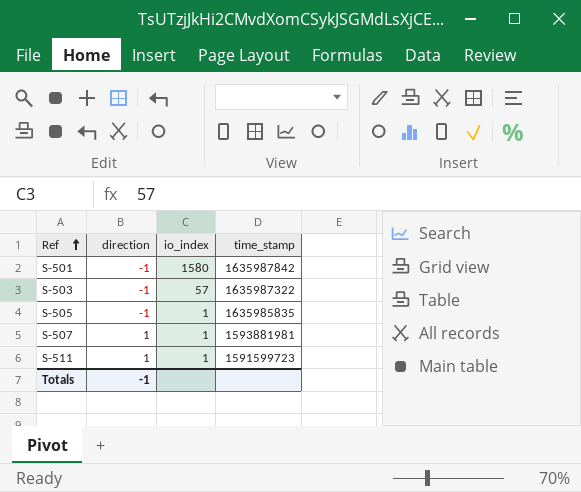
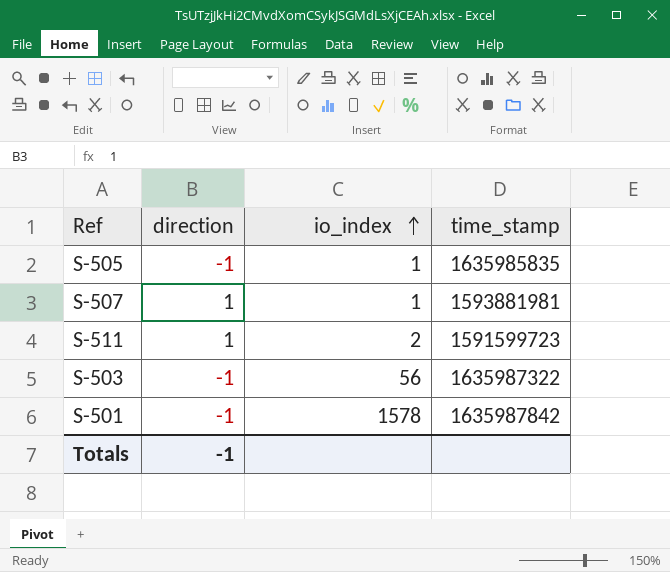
row order: Ref ascending -> io_index ascending
S-511 | io_index: 1 -> 2
S-503 | io_index: 57 -> 56
S-501 | io_index: 1580 -> 1578

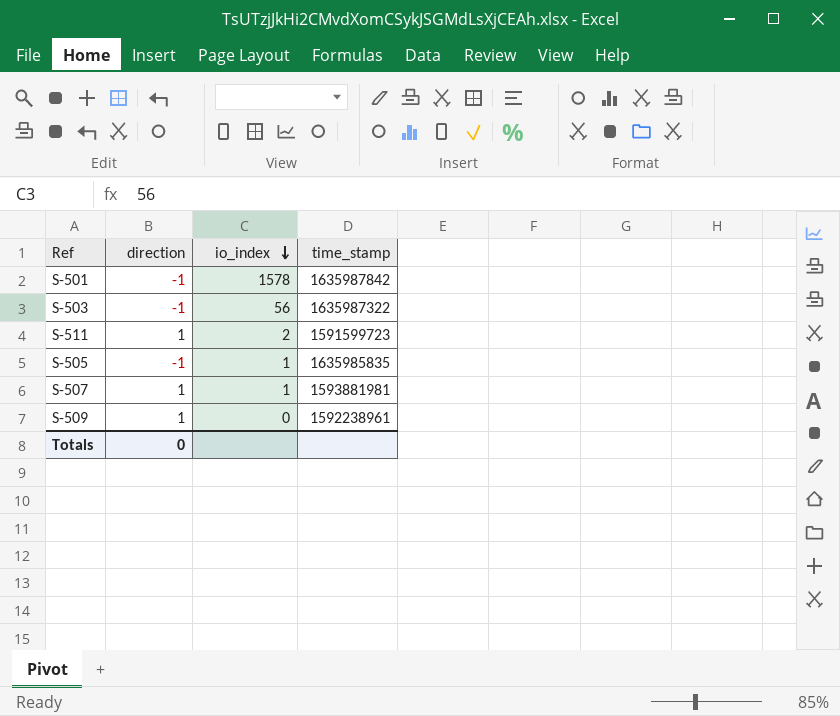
row order: io_index ascending -> io_index descending
row S-509: none -> 1 | 0 | 1592238961
Totals | direction: -1 -> 0

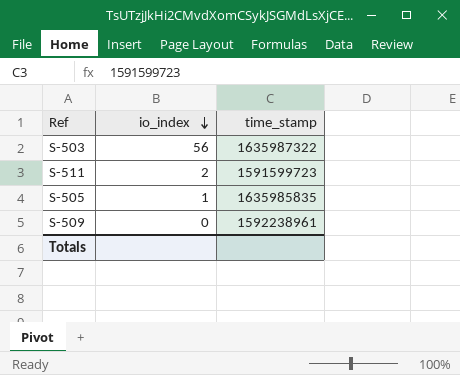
column direction | position: 2 -> none
row S-501: -1 | 1578 | 1635987842 -> none
row S-507: 1 | 1 | 1593881981 -> none

